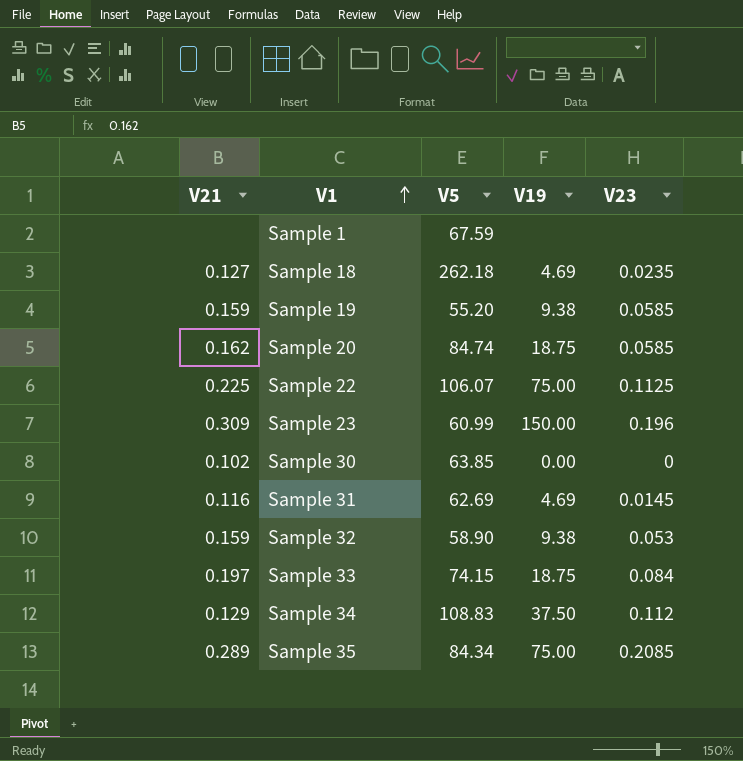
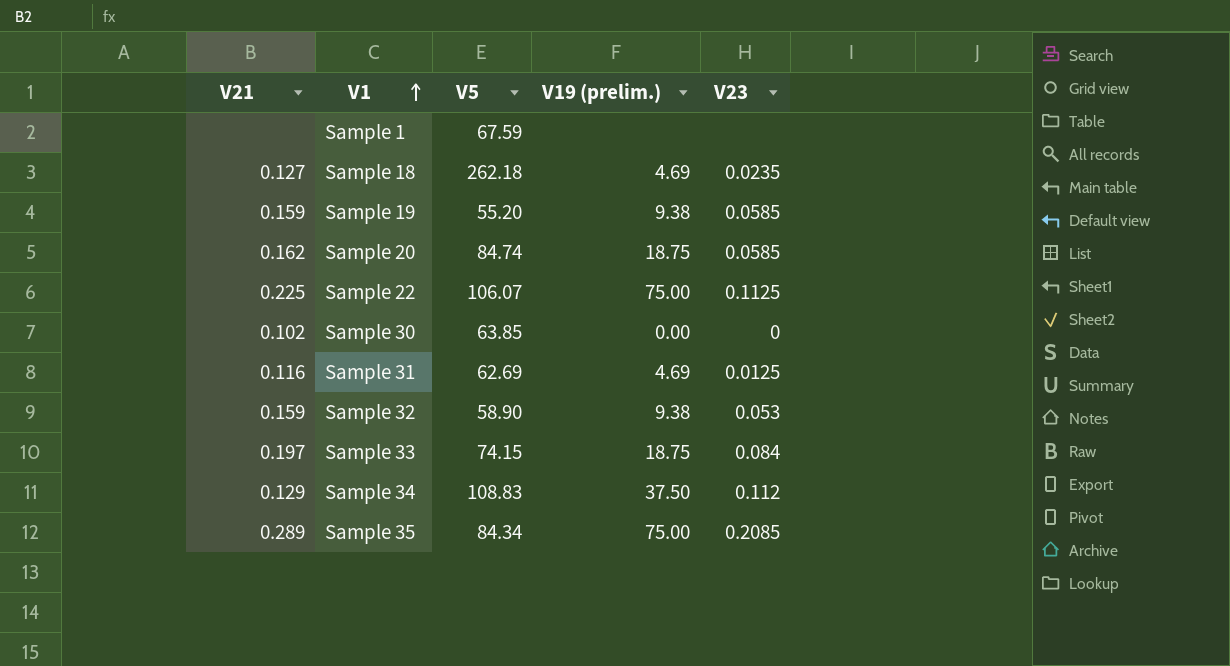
column name: V19 -> V19 (prelim.)
row Sample 23: 0.309 | 60.99 | 150.00 | 0.196 -> none
Sample 31 | V23: 0.0145 -> 0.0125

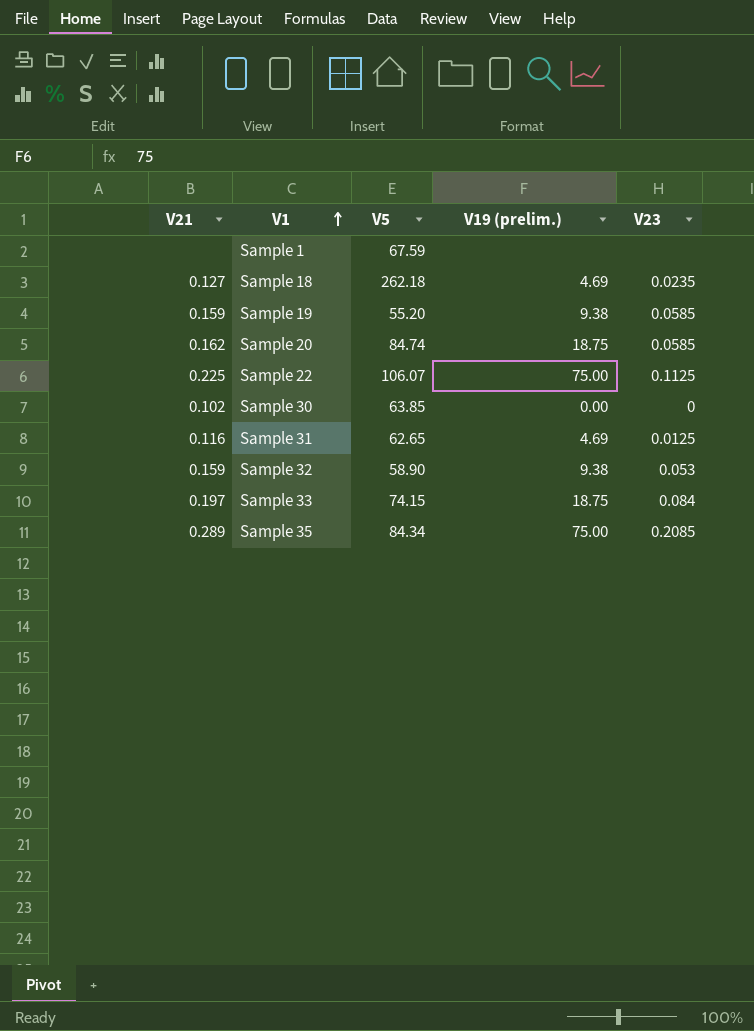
row Sample 34: 0.129 | 108.83 | 37.50 | 0.112 -> none
Sample 31 | V5: 62.69 -> 62.65

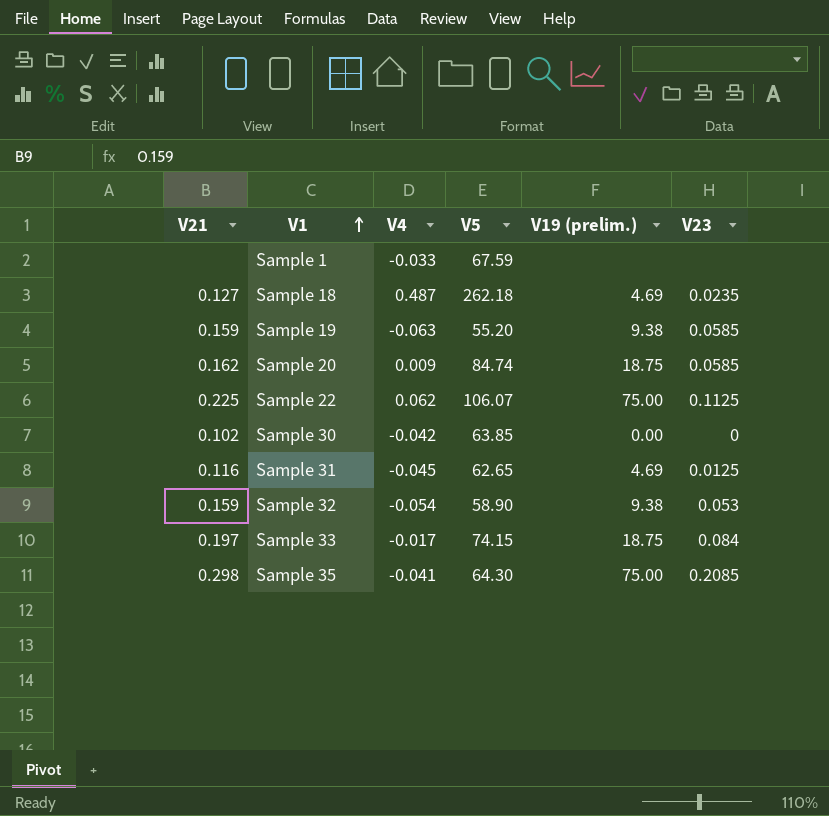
column V4 | position: none -> 3
Sample 35 | V21: 0.289 -> 0.298
Sample 35 | V5: 84.34 -> 64.30

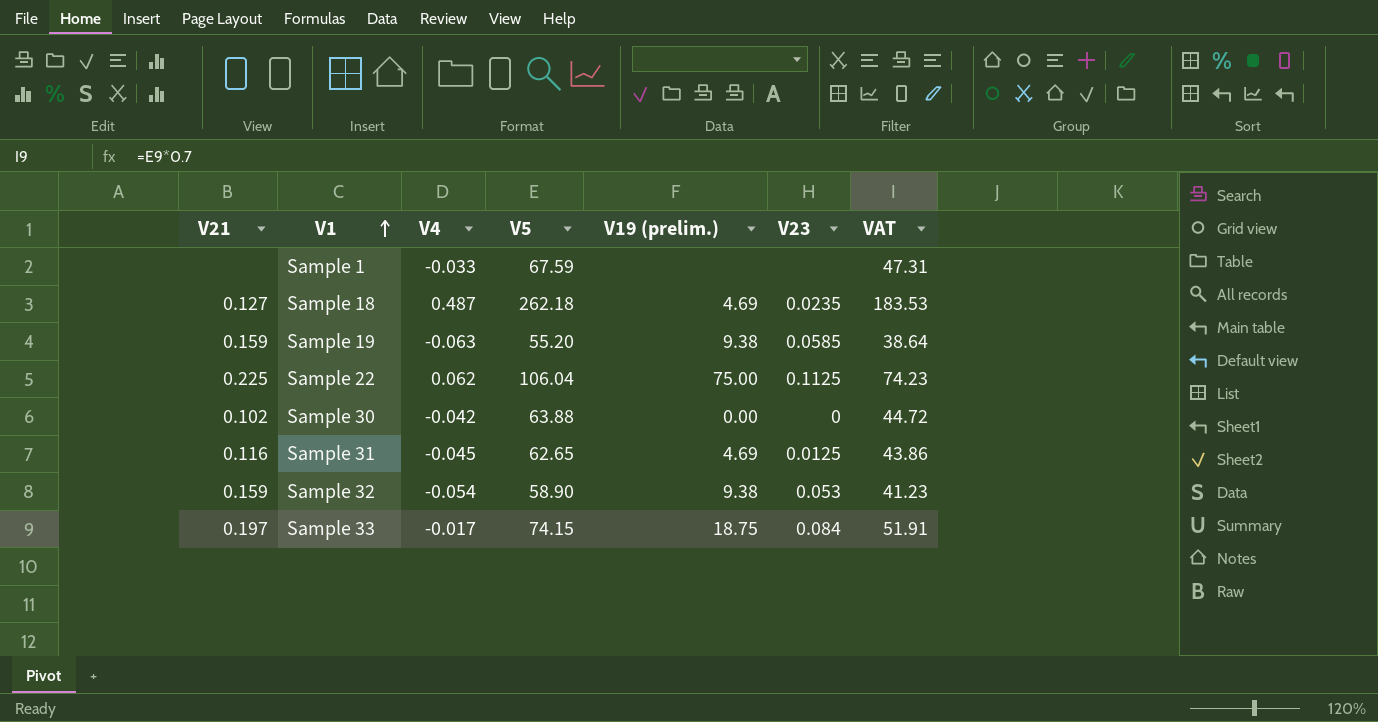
column VAT | formula: none -> [V5] * 0.7
row Sample 20: 0.162 | 0.009 | 84.74 | 18.75 | 0.0585 -> none
row Sample 35: 0.298 | -0.041 | 64.30 | 75.00 | 0.2085 -> none
Sample 22 | V5: 106.07 -> 106.04
Sample 30 | V5: 63.85 -> 63.88

